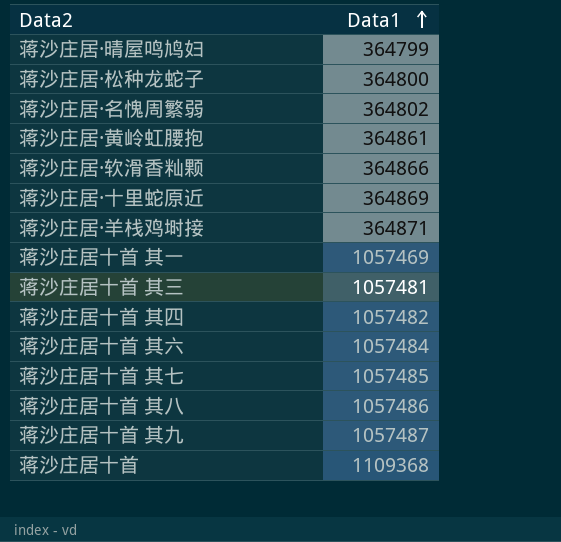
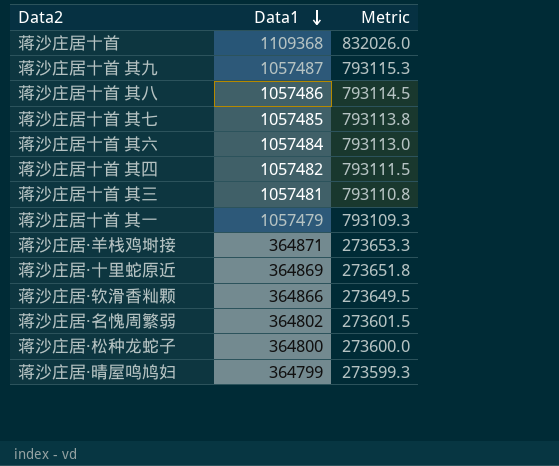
row order: Data1 ascending -> Data1 descending
column Metric | formula: none -> [Data1] * 0.75
row 蒋沙庄居·黄岭虹腰抱: 364861 -> none
蒋沙庄居十首 其一 | Data1: 1057469 -> 1057479

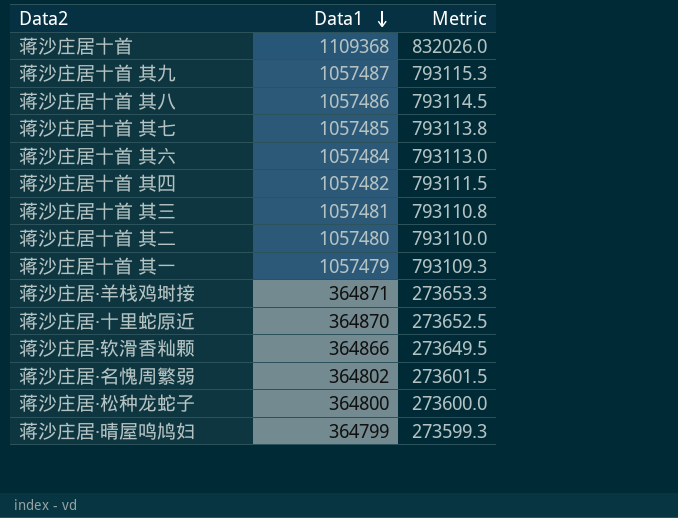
row 蒋沙庄居十首 其二: none -> 1057480 | 793110.0
蒋沙庄居·十里蛇原近 | Data1: 364869 -> 364870
蒋沙庄居·十里蛇原近 | Metric: 273651.8 -> 273652.5

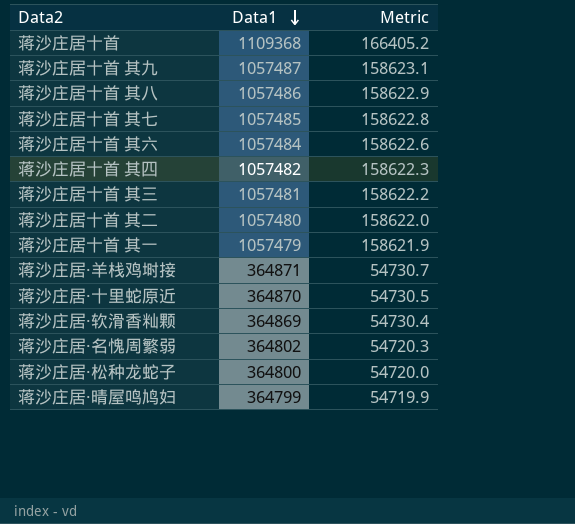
column Metric | formula: [Data1] * 0.75 -> [Data1] * 0.15
蒋沙庄居·软滑香籼颗 | Data1: 364866 -> 364869

